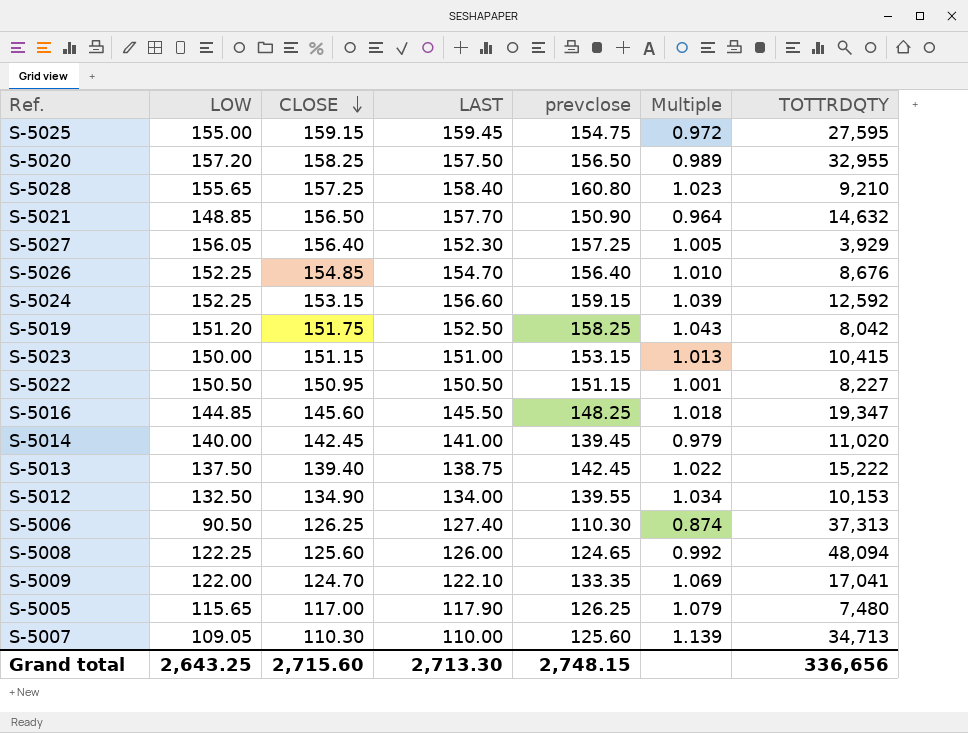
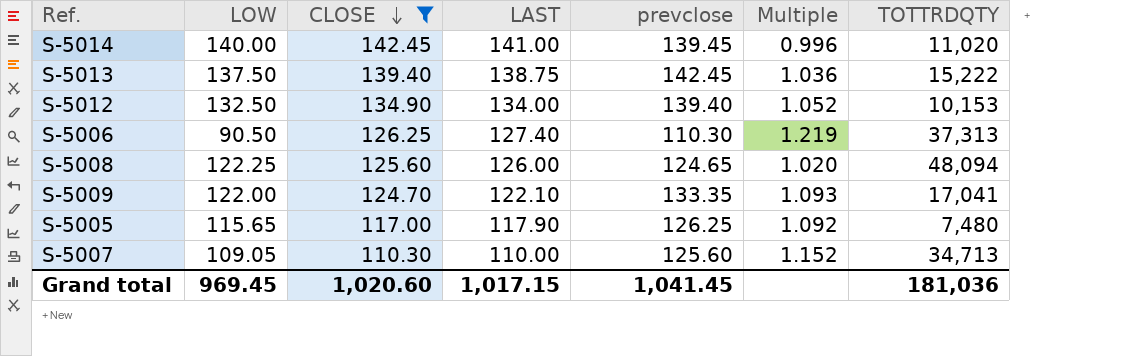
filter: none -> CLOSE <= 142.45
column Multiple | formula: [prevclose] / [CLOSE] -> [prevclose] / [LOW]
S-5012 | prevclose: 139.55 -> 139.40
Grand total | LOW: 2,643.25 -> 969.45
Grand total | CLOSE: 2,715.60 -> 1,020.60
Grand total | LAST: 2,713.30 -> 1,017.15
Grand total | prevclose: 2,748.15 -> 1,041.45
Grand total | TOTTRDQTY: 336,656 -> 181,036

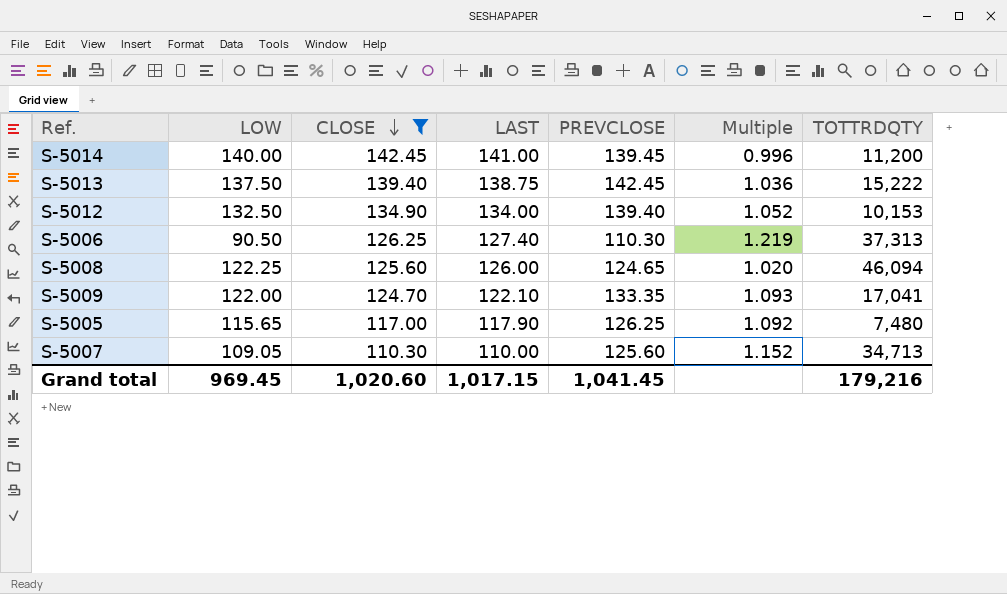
column name: prevclose -> PREVCLOSE
S-5014 | TOTTRDQTY: 11,020 -> 11,200
S-5008 | TOTTRDQTY: 48,094 -> 46,094
Grand total | TOTTRDQTY: 181,036 -> 179,216

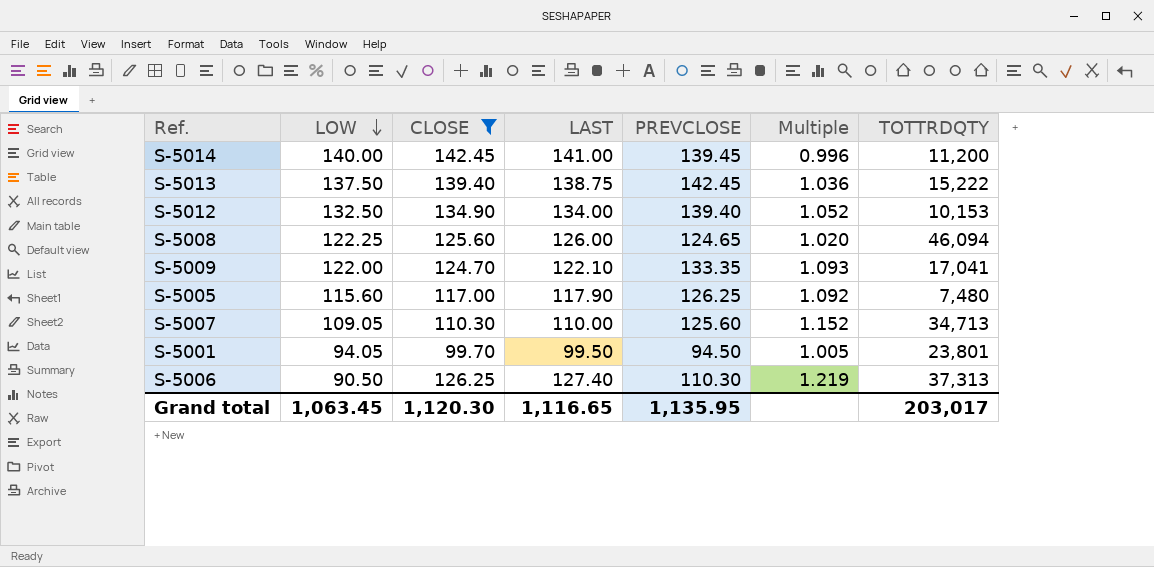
row order: CLOSE descending -> LOW descending
S-5005 | LOW: 115.65 -> 115.60
row S-5001: none -> 94.05 | 99.70 | 99.50 | 94.50 | 1.005 | 23,801
Grand total | LOW: 969.45 -> 1,063.45
Grand total | CLOSE: 1,020.60 -> 1,120.30
Grand total | LAST: 1,017.15 -> 1,116.65
Grand total | PREVCLOSE: 1,041.45 -> 1,135.95
Grand total | TOTTRDQTY: 179,216 -> 203,017

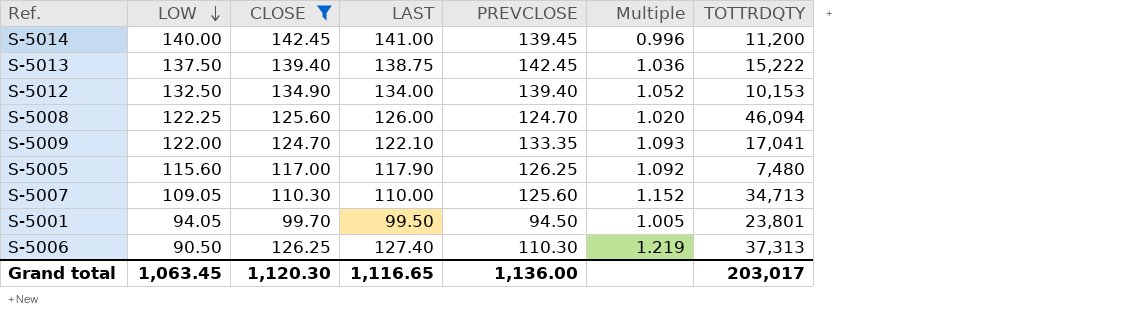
S-5008 | PREVCLOSE: 124.65 -> 124.70
Grand total | PREVCLOSE: 1,135.95 -> 1,136.00

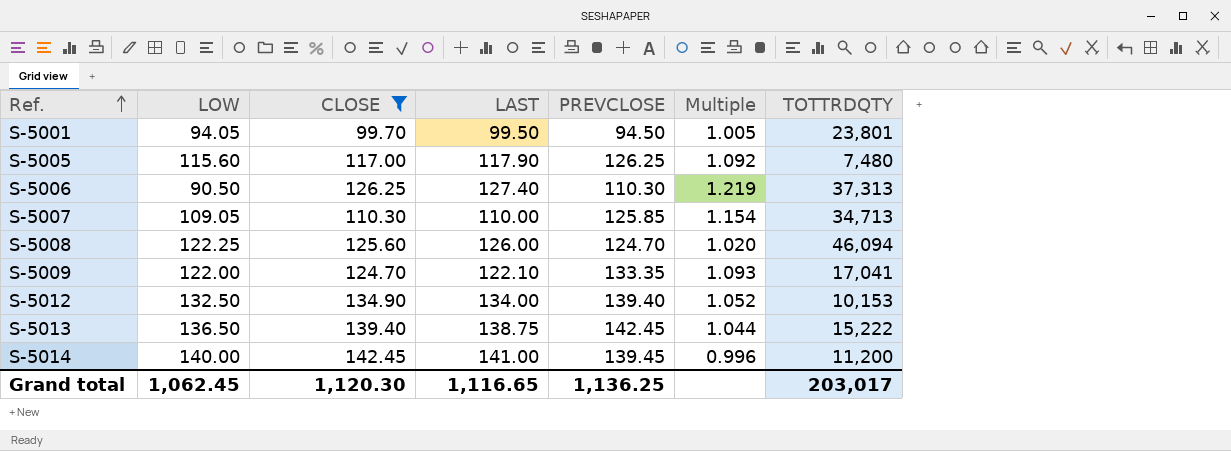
row order: LOW descending -> Ref. ascending
S-5007 | PREVCLOSE: 125.60 -> 125.85
S-5007 | Multiple: 1.152 -> 1.154
S-5013 | LOW: 137.50 -> 136.50
S-5013 | Multiple: 1.036 -> 1.044
Grand total | LOW: 1,063.45 -> 1,062.45
Grand total | PREVCLOSE: 1,136.00 -> 1,136.25

